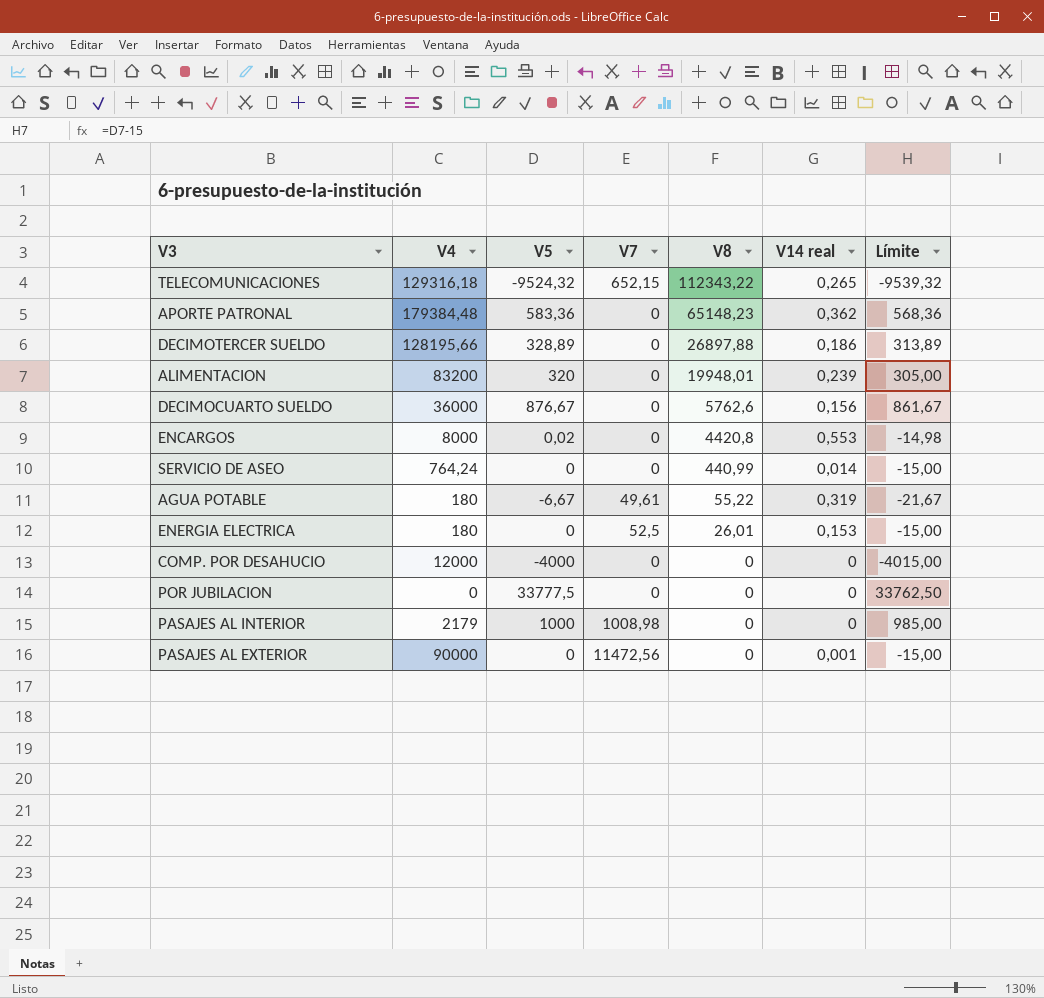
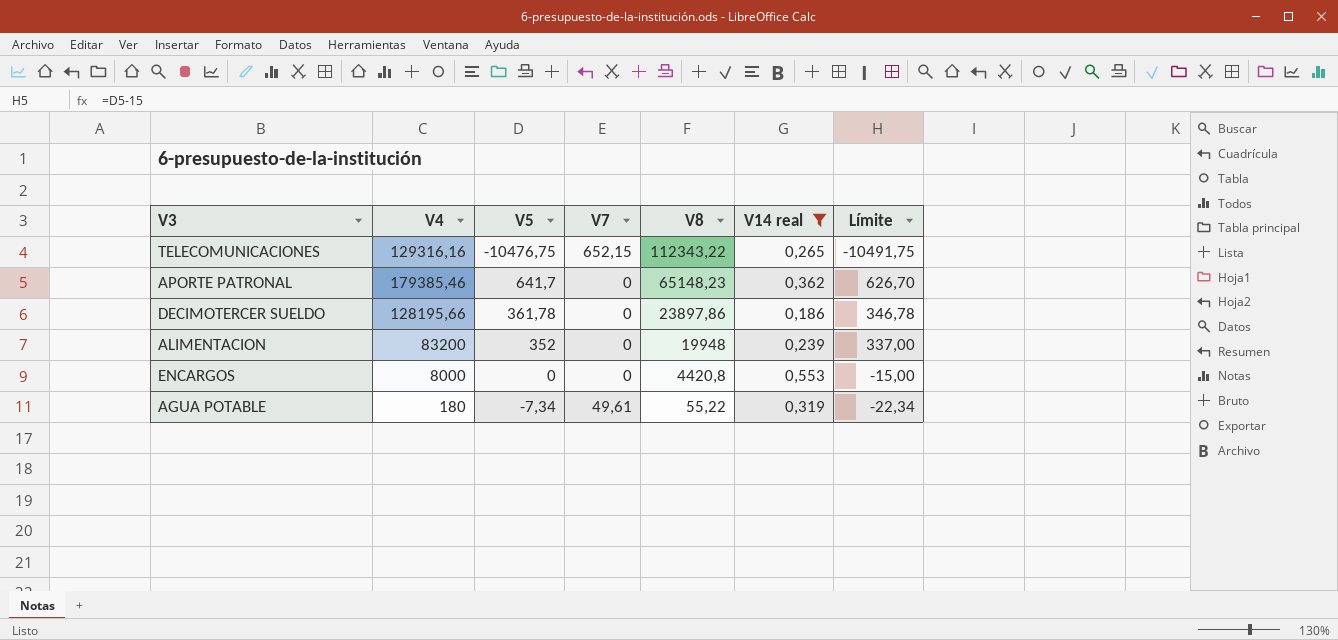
filter: none -> V14 real >= 0,186
TELECOMUNICACIONES | V4: 129316,18 -> 129316,16
TELECOMUNICACIONES | V5: -9524,32 -> -10476,75
TELECOMUNICACIONES | Límite: -9539,32 -> -10491,75
APORTE PATRONAL | V4: 179384,48 -> 179385,46
APORTE PATRONAL | V5: 583,36 -> 641,7
APORTE PATRONAL | Límite: 568,36 -> 626,70
DECIMOTERCER SUELDO | V5: 328,89 -> 361,78
DECIMOTERCER SUELDO | V8: 26897,88 -> 23897,86
DECIMOTERCER SUELDO | Límite: 313,89 -> 346,78
ALIMENTACION | V5: 320 -> 352
ALIMENTACION | V8: 19948,01 -> 19948
ALIMENTACION | Límite: 305,00 -> 337,00
ENCARGOS | V5: 0,02 -> 0
ENCARGOS | Límite: -14,98 -> -15,00
AGUA POTABLE | V5: -6,67 -> -7,34
AGUA POTABLE | Límite: -21,67 -> -22,34

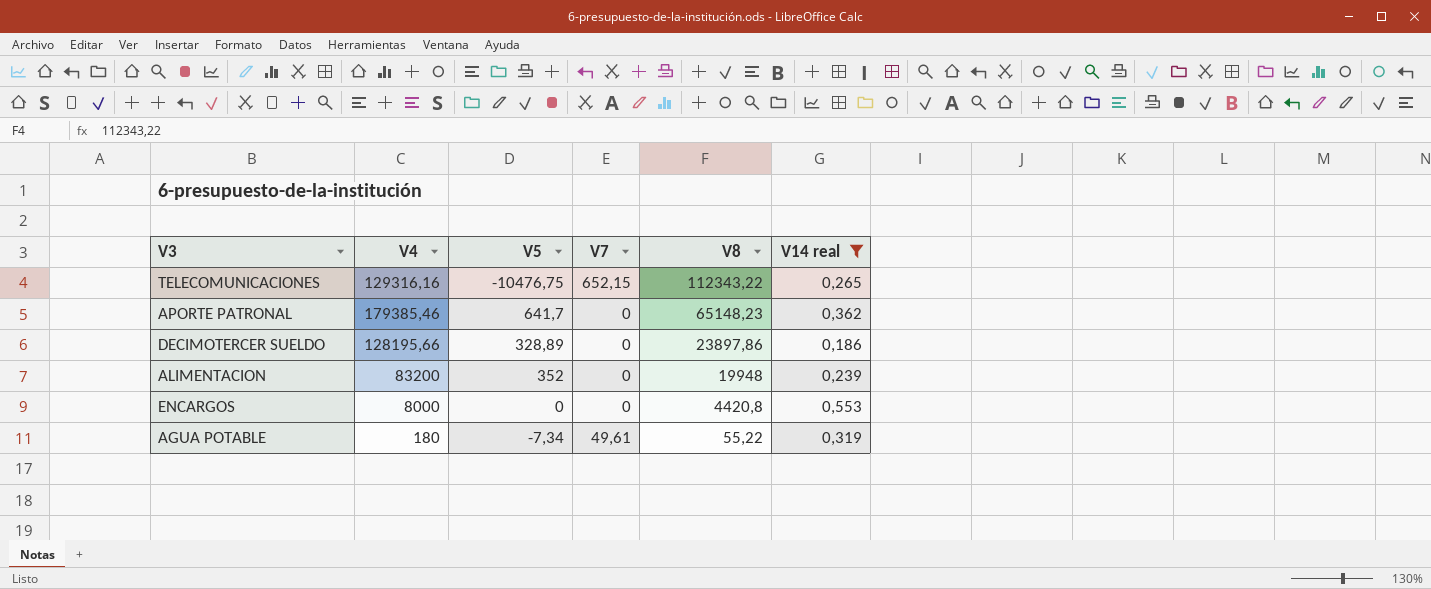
column Límite | formula: [V5] - 15 -> none
DECIMOTERCER SUELDO | V5: 361,78 -> 328,89

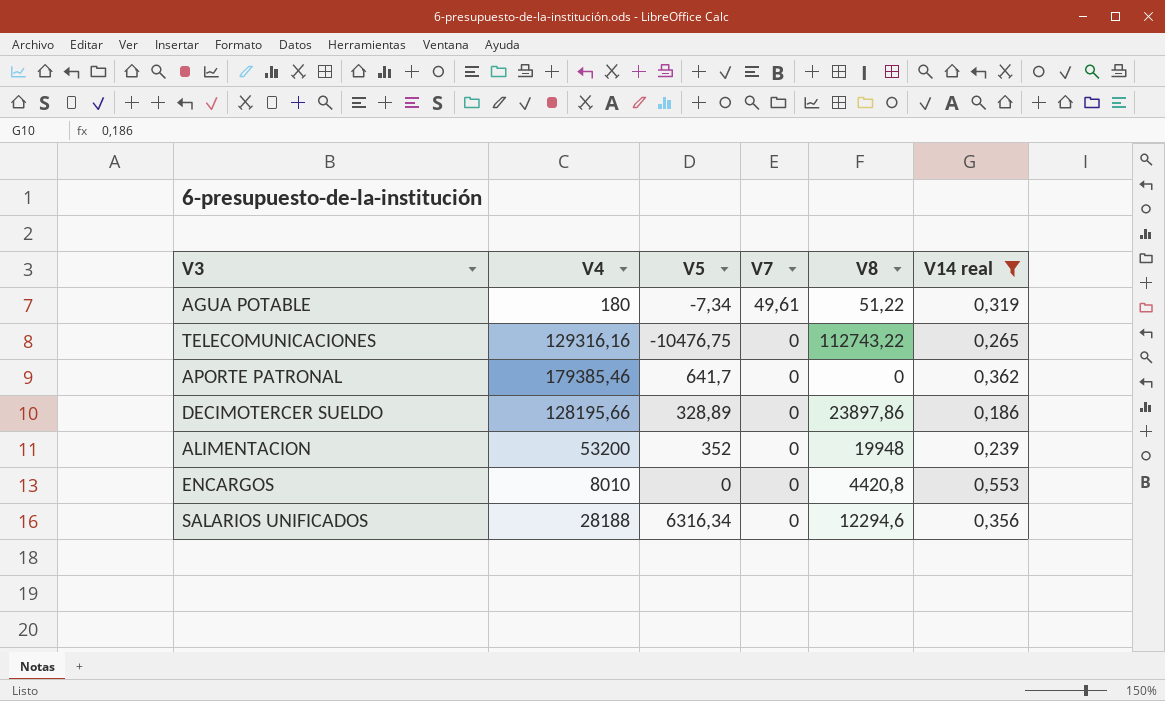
row order: V8 descending -> V7 descending
AGUA POTABLE | V8: 55,22 -> 51,22
TELECOMUNICACIONES | V7: 652,15 -> 0
TELECOMUNICACIONES | V8: 112343,22 -> 112743,22
APORTE PATRONAL | V8: 65148,23 -> 0
ALIMENTACION | V4: 83200 -> 53200
ENCARGOS | V4: 8000 -> 8010
row SALARIOS UNIFICADOS: none -> 28188 | 6316,34 | 0 | 12294,6 | 0,356

